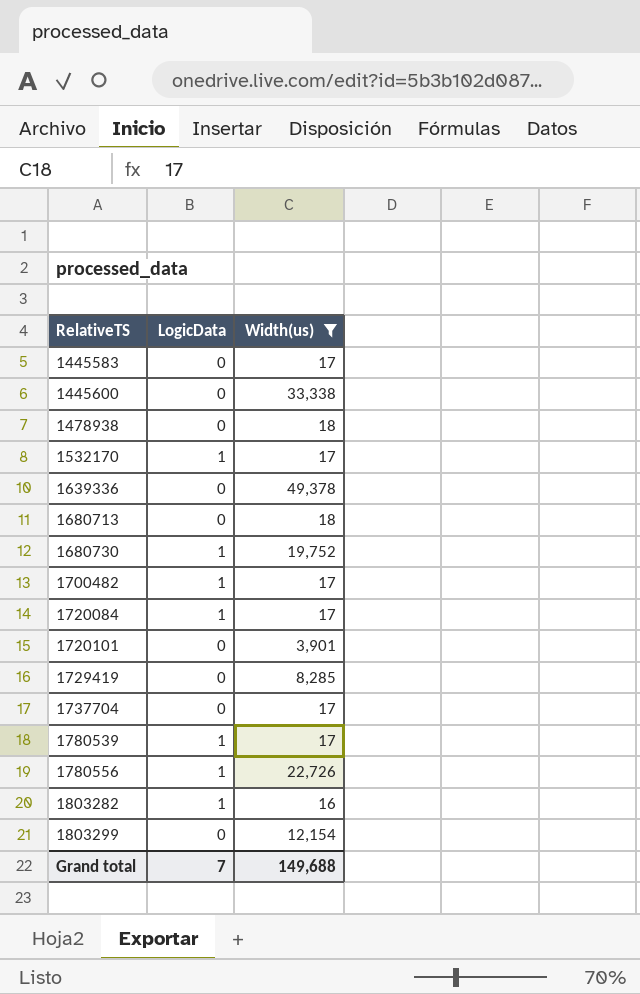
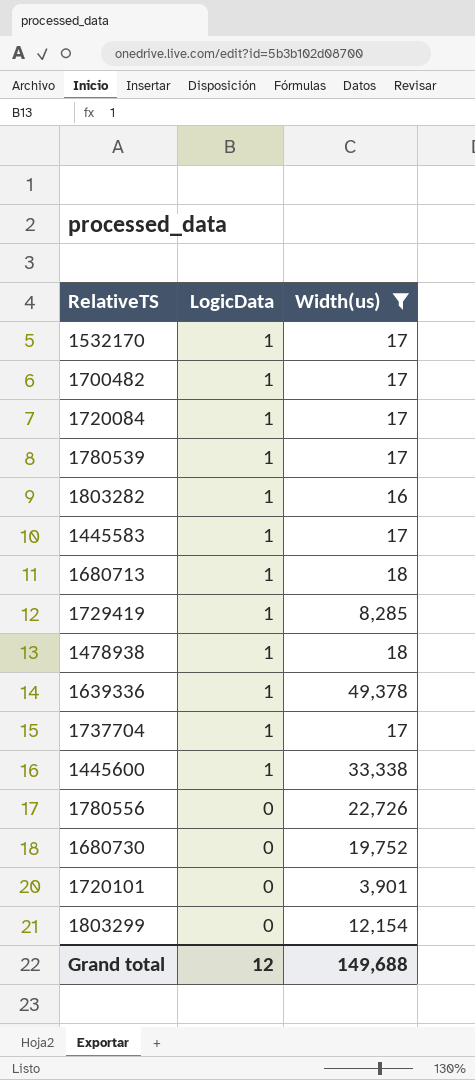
row order: RelativeTS ascending -> LogicData descending
1445583 | LogicData: 0 -> 1
1680713 | LogicData: 0 -> 1
1729419 | LogicData: 0 -> 1
1478938 | LogicData: 0 -> 1
1639336 | LogicData: 0 -> 1
1737704 | LogicData: 0 -> 1
1445600 | LogicData: 0 -> 1
1780556 | LogicData: 1 -> 0
1680730 | LogicData: 1 -> 0
Grand total | LogicData: 7 -> 12

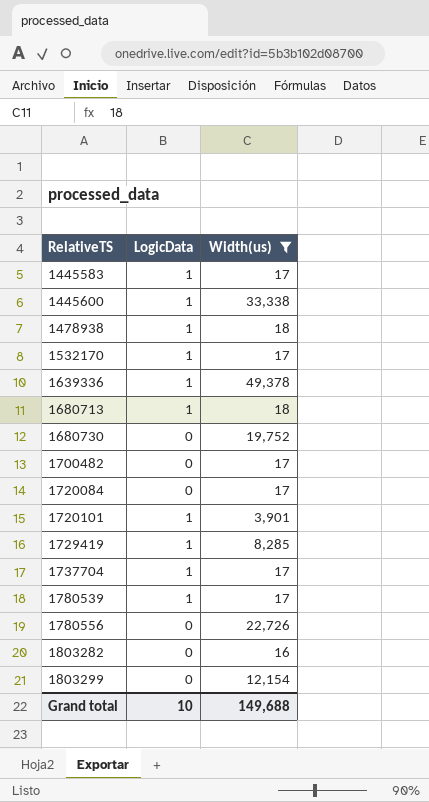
row order: LogicData descending -> RelativeTS ascending
1700482 | LogicData: 1 -> 0
1720084 | LogicData: 1 -> 0
1720101 | LogicData: 0 -> 1
1803282 | LogicData: 1 -> 0
Grand total | LogicData: 12 -> 10

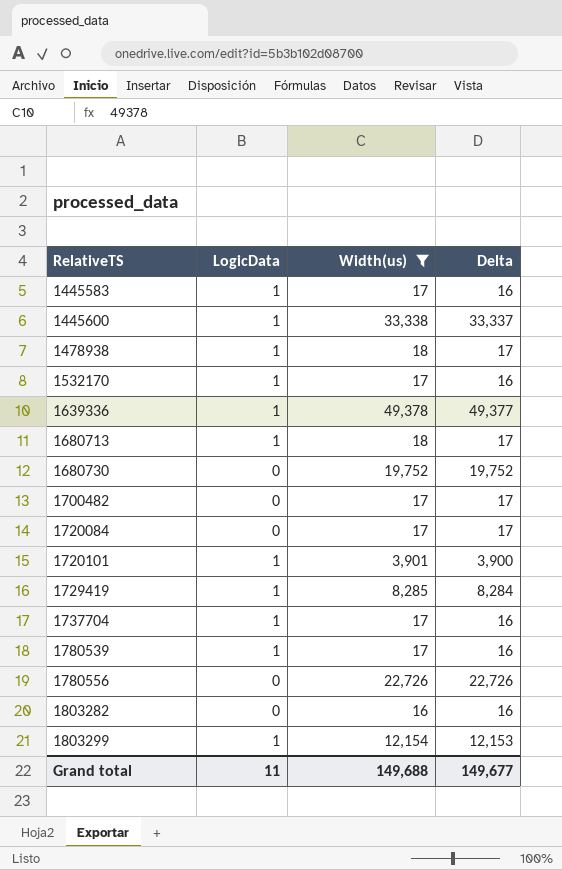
column Delta | formula: none -> [Width(us)] - [LogicData]
1803299 | LogicData: 0 -> 1
Grand total | LogicData: 10 -> 11

